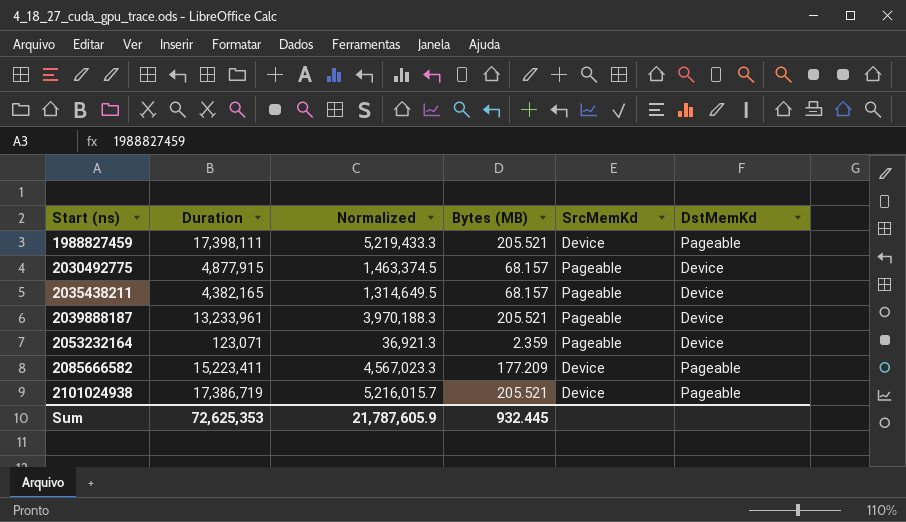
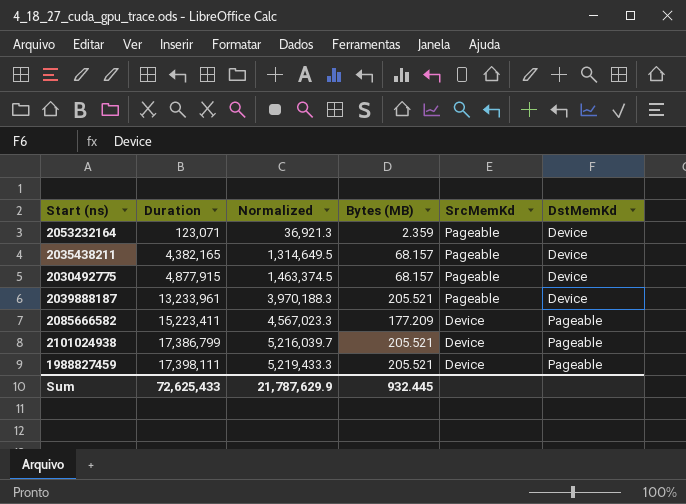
row order: Start (ns) ascending -> Duration ascending
2101024938 | Duration: 17,386,719 -> 17,386,799
2101024938 | Normalized: 5,216,015.7 -> 5,216,039.7
Sum | Duration: 72,625,353 -> 72,625,433
Sum | Normalized: 21,787,605.9 -> 21,787,629.9

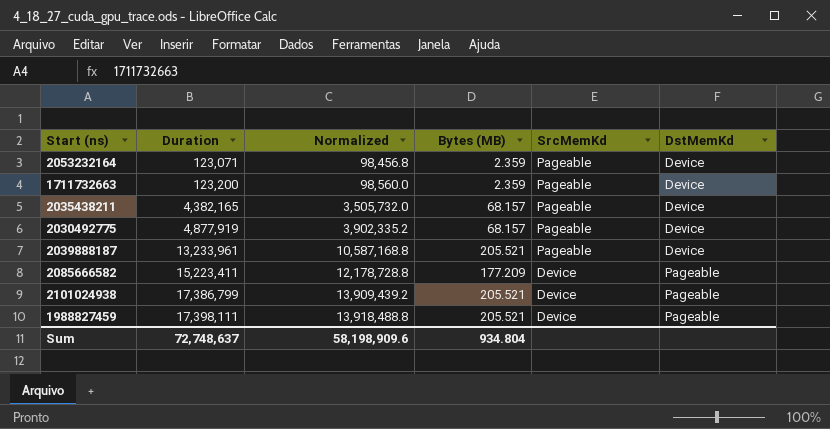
column Normalized | formula: [Duration] * 0.3 -> [Duration] * 0.8
row 1711732663: none -> 123,200 | 98,560.0 | 2.359 | Pageable | Device
2030492775 | Duration: 4,877,915 -> 4,877,919
Sum | Duration: 72,625,433 -> 72,748,637
Sum | Normalized: 21,787,629.9 -> 58,198,909.6
Sum | Bytes (MB): 932.445 -> 934.804

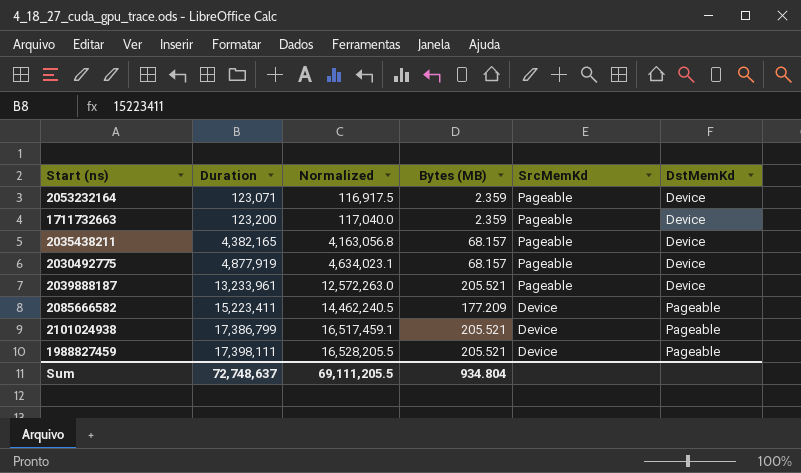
column Normalized | formula: [Duration] * 0.8 -> [Duration] * 0.95
Sum | Normalized: 58,198,909.6 -> 69,111,205.5

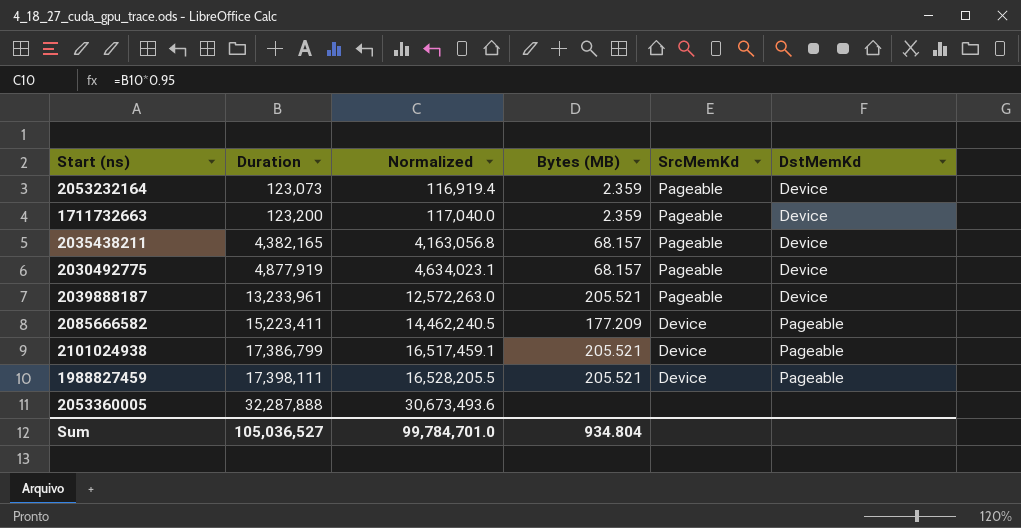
2053232164 | Duration: 123,071 -> 123,073
2053232164 | Normalized: 116,917.5 -> 116,919.4
row 2053360005: none -> 32,287,888 | 30,673,493.6 | none | none | none
Sum | Duration: 72,748,637 -> 105,036,527
Sum | Normalized: 69,111,205.5 -> 99,784,701.0

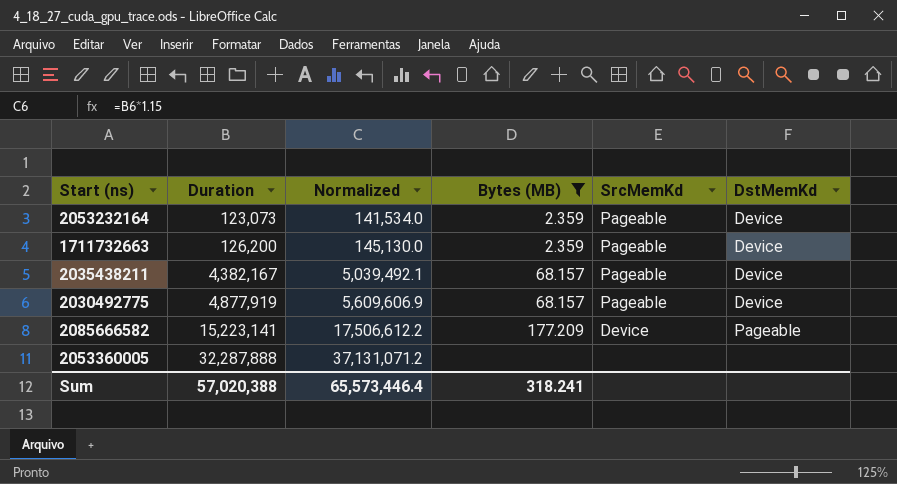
filter: none -> Bytes (MB) != 205.521
column Normalized | formula: [Duration] * 0.95 -> [Duration] * 1.15
1711732663 | Duration: 123,200 -> 126,200
2035438211 | Duration: 4,382,165 -> 4,382,167
2085666582 | Duration: 15,223,411 -> 15,223,141
Sum | Duration: 105,036,527 -> 57,020,388
Sum | Normalized: 99,784,701.0 -> 65,573,446.4
Sum | Bytes (MB): 934.804 -> 318.241

